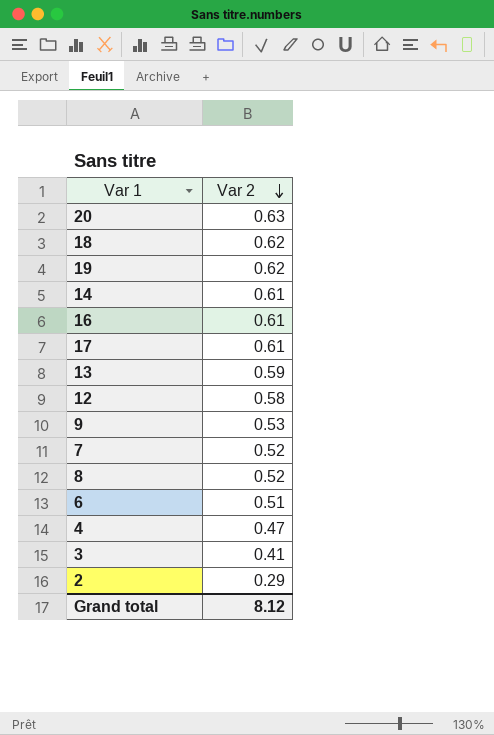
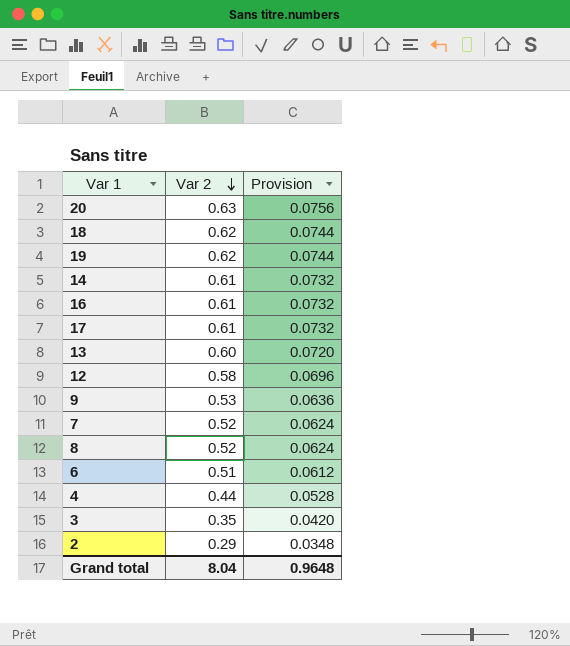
column Provision | formula: none -> [Var 2] * 0.12
13 | Var 2: 0.59 -> 0.60
4 | Var 2: 0.47 -> 0.44
3 | Var 2: 0.41 -> 0.35
Grand total | Var 2: 8.12 -> 8.04

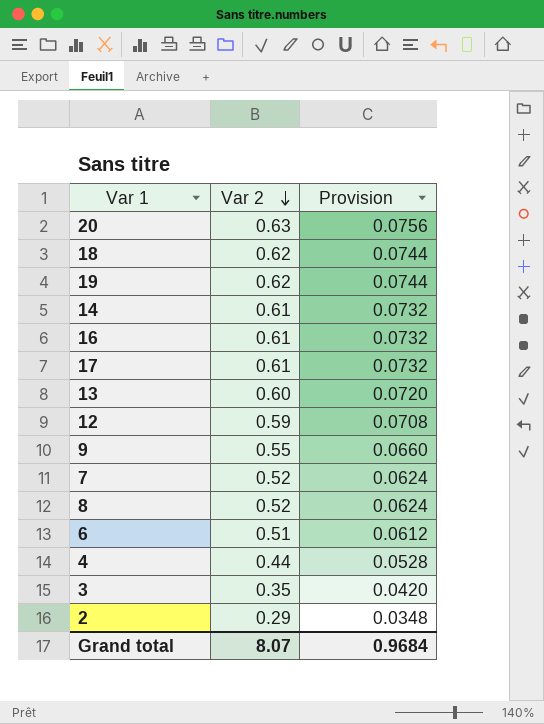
12 | Var 2: 0.58 -> 0.59
12 | Provision: 0.0696 -> 0.0708
9 | Var 2: 0.53 -> 0.55
9 | Provision: 0.0636 -> 0.0660
Grand total | Var 2: 8.04 -> 8.07
Grand total | Provision: 0.9648 -> 0.9684

